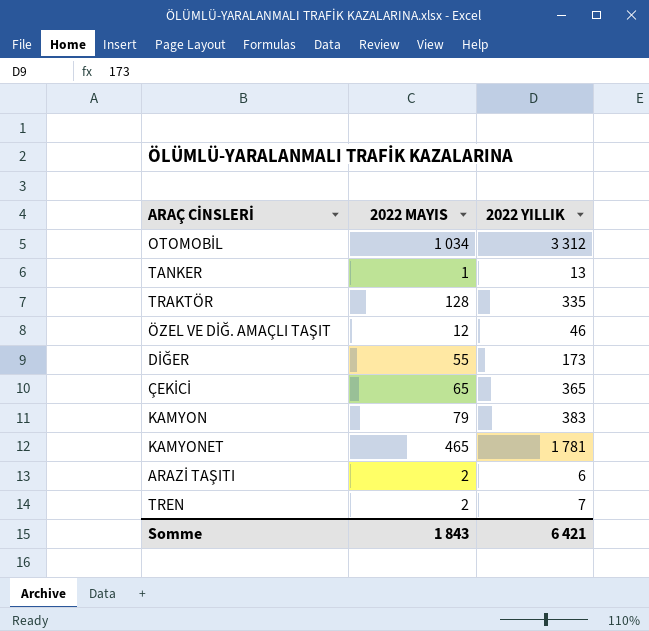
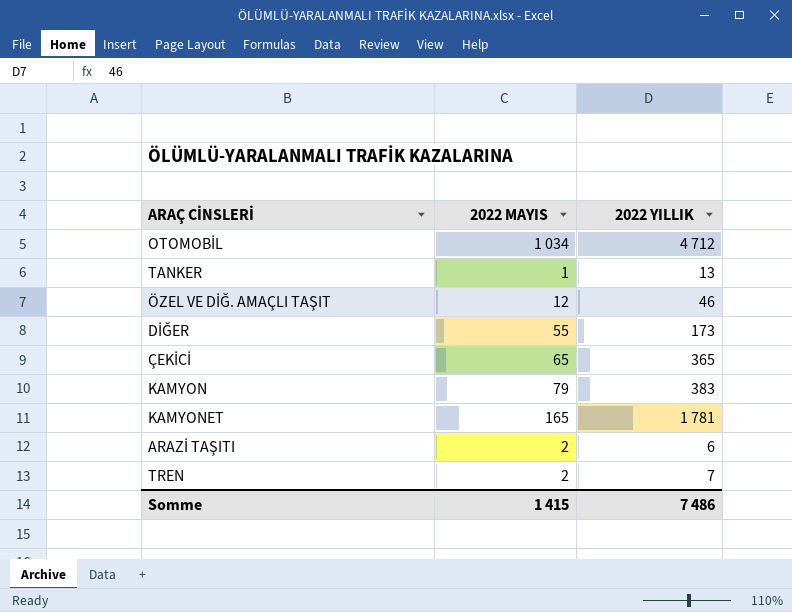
row TRAKTÖR: 128 | 335 -> none
OTOMOBİL | 2022 YILLIK: 3 312 -> 4 712
KAMYONET | 2022 MAYIS: 465 -> 165
Somme | 2022 MAYIS: 1 843 -> 1 415
Somme | 2022 YILLIK: 6 421 -> 7 486

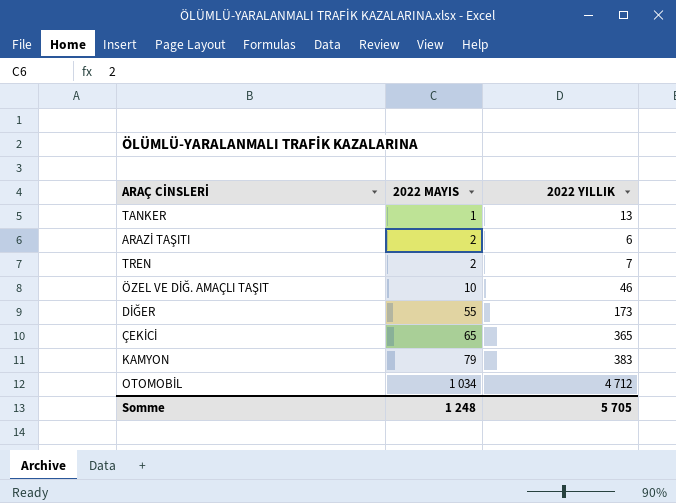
row order: none -> 2022 MAYIS ascending
row KAMYONET: 165 | 1 781 -> none
ÖZEL VE DİĞ. AMAÇLI TAŞIT | 2022 MAYIS: 12 -> 10
Somme | 2022 MAYIS: 1 415 -> 1 248
Somme | 2022 YILLIK: 7 486 -> 5 705

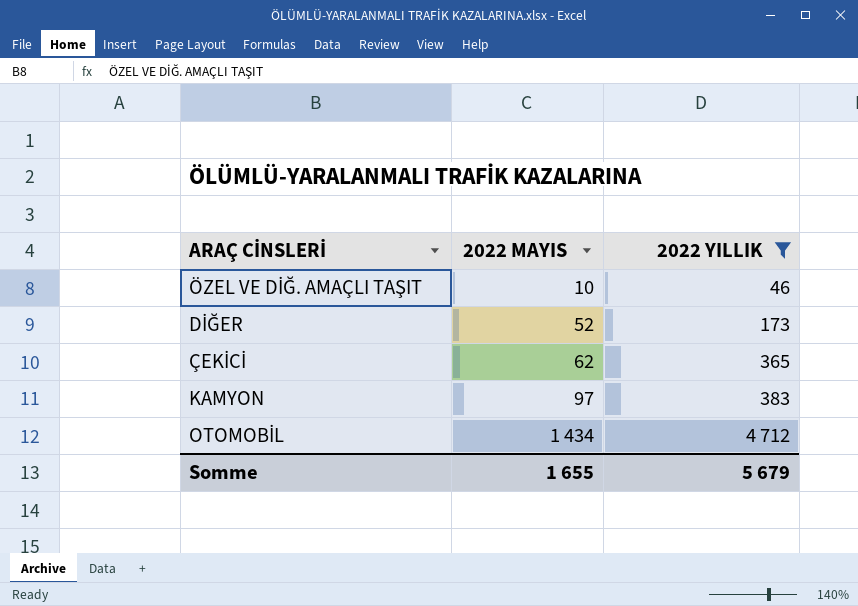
filter: none -> 2022 YILLIK >= 46
DİĞER | 2022 MAYIS: 55 -> 52
ÇEKİCİ | 2022 MAYIS: 65 -> 62
KAMYON | 2022 MAYIS: 79 -> 97
OTOMOBİL | 2022 MAYIS: 1 034 -> 1 434
Somme | 2022 MAYIS: 1 248 -> 1 655
Somme | 2022 YILLIK: 5 705 -> 5 679

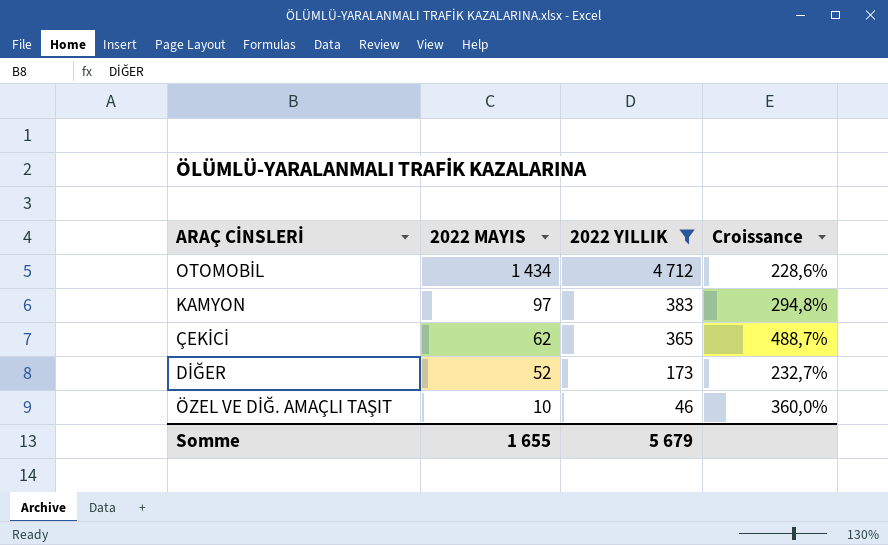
row order: 2022 MAYIS ascending -> 2022 MAYIS descending
column Croissance | formula: none -> ([2022 YILLIK] - [2022 MAYIS]) / [2022 MAYIS]

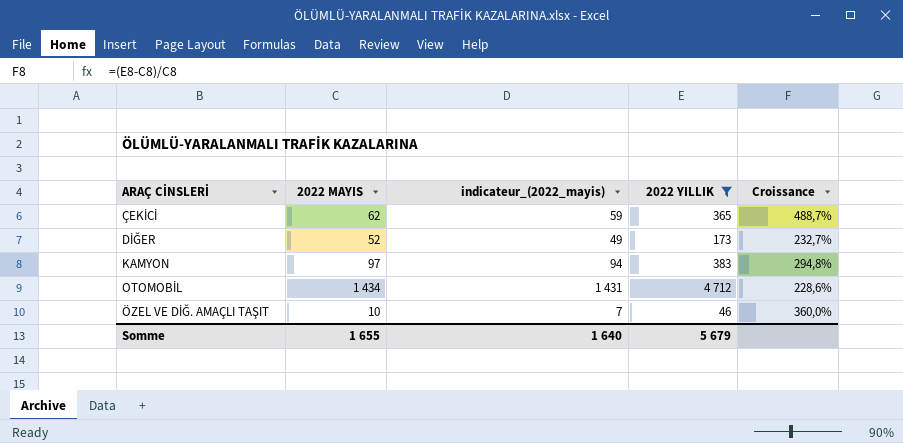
row order: 2022 MAYIS descending -> ARAÇ CİNSLERİ ascending
column indicateur_(2022_mayis) | formula: none -> [2022 MAYIS] - 3

